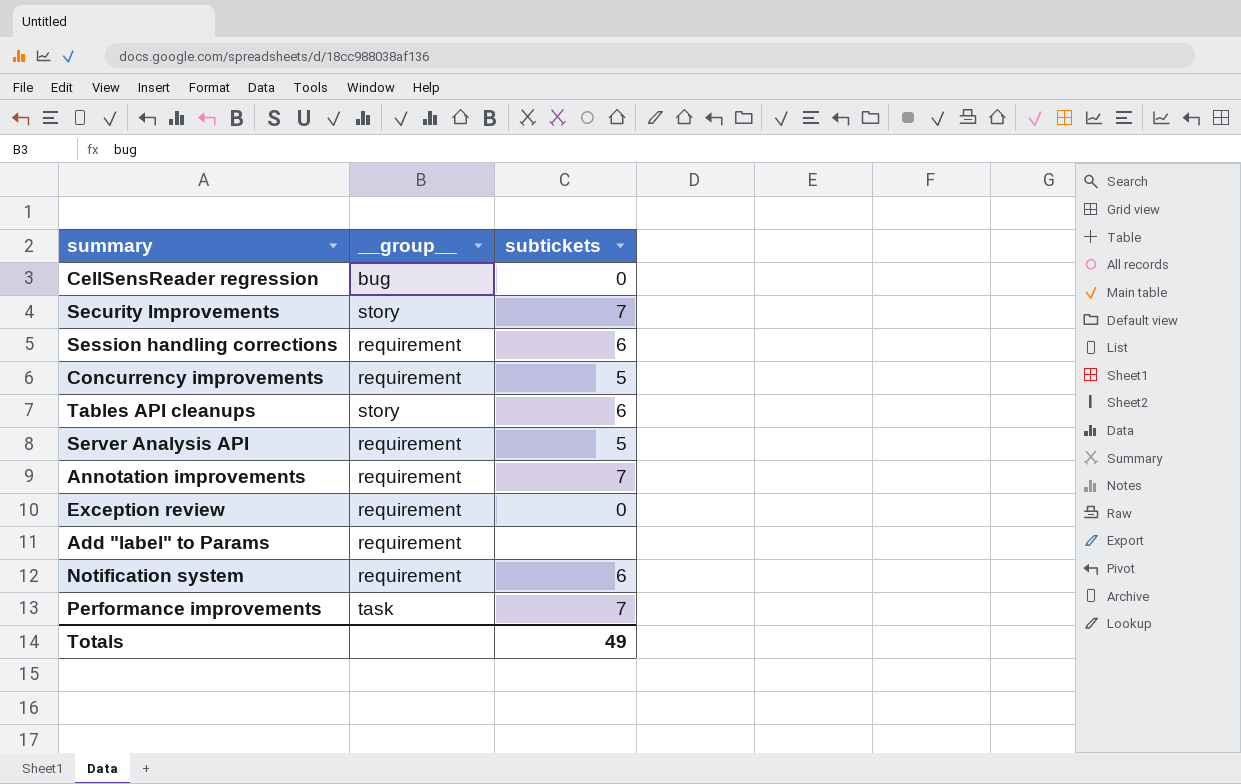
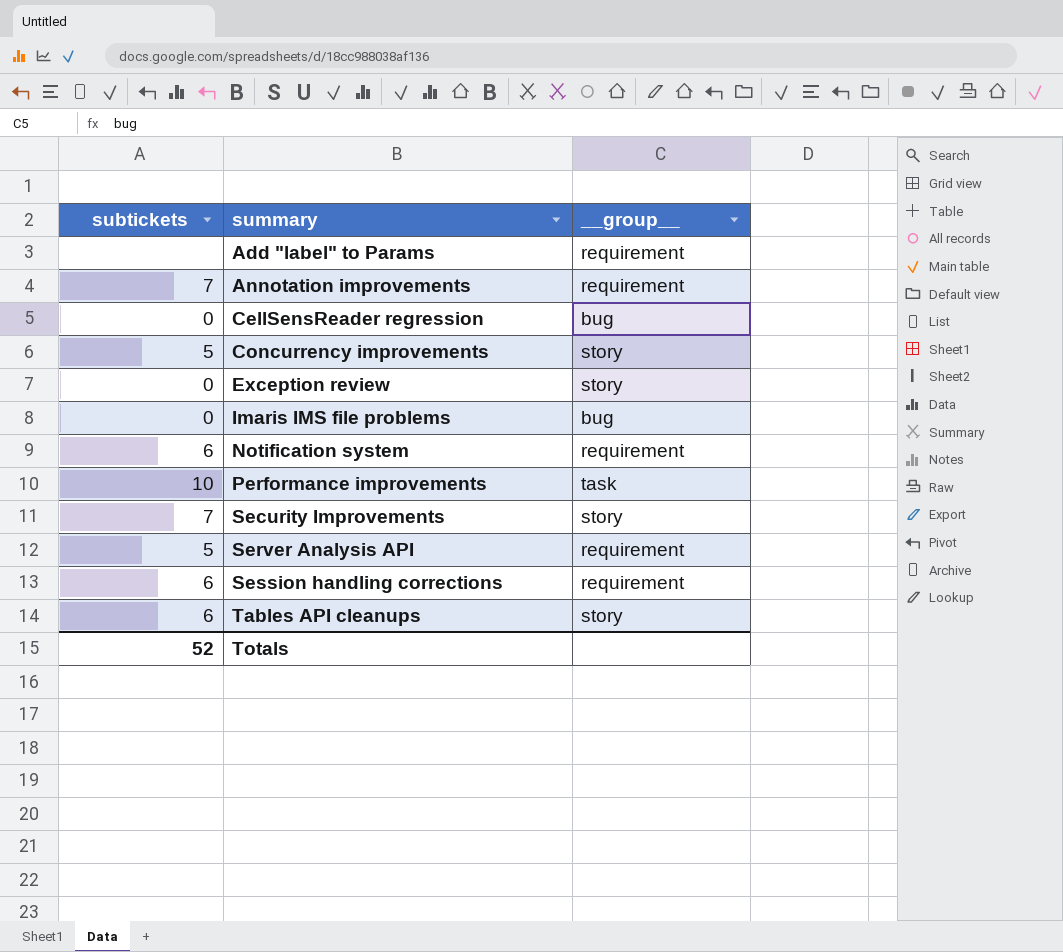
row order: none -> summary ascending
column subtickets | position: 3 -> 1
Concurrency improvements | __group__: requirement -> story
Exception review | __group__: requirement -> story
row Imaris IMS file problems: none -> 0 | bug
Performance improvements | subtickets: 7 -> 10
Totals | subtickets: 49 -> 52

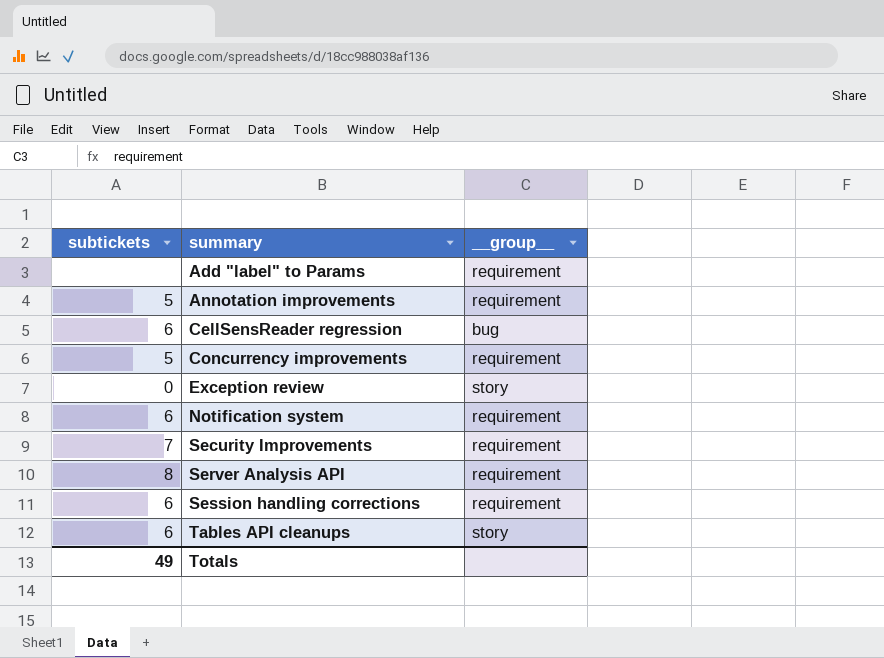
row Imaris IMS file problems: 0 | bug -> none
row Performance improvements: 10 | task -> none
Annotation improvements | subtickets: 7 -> 5
CellSensReader regression | subtickets: 0 -> 6
Concurrency improvements | __group__: story -> requirement
Security Improvements | __group__: story -> requirement
Server Analysis API | subtickets: 5 -> 8
Totals | subtickets: 52 -> 49

